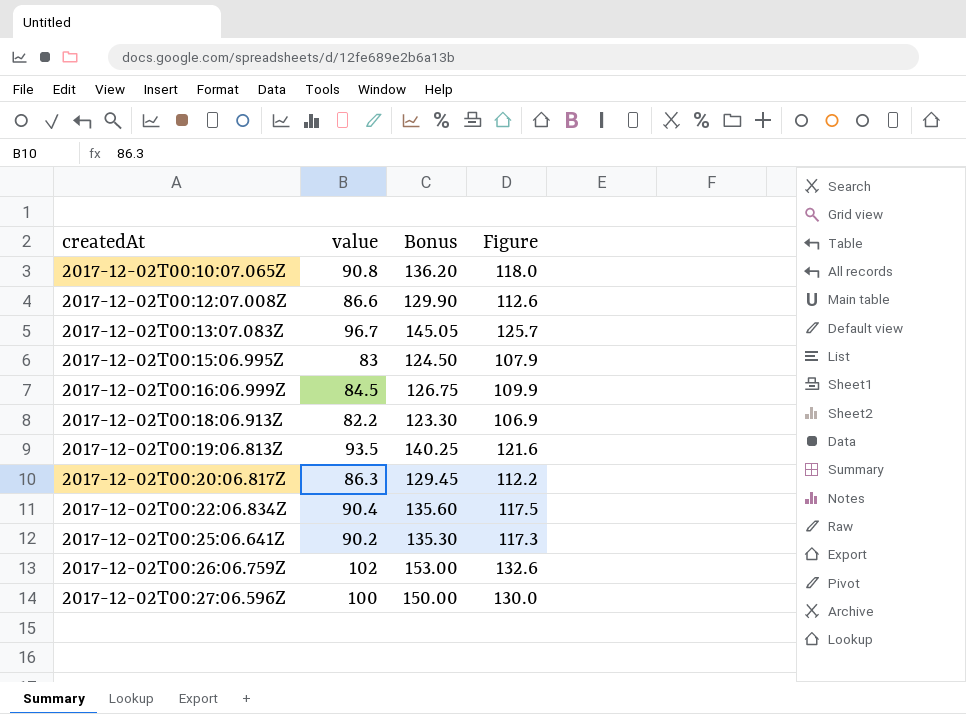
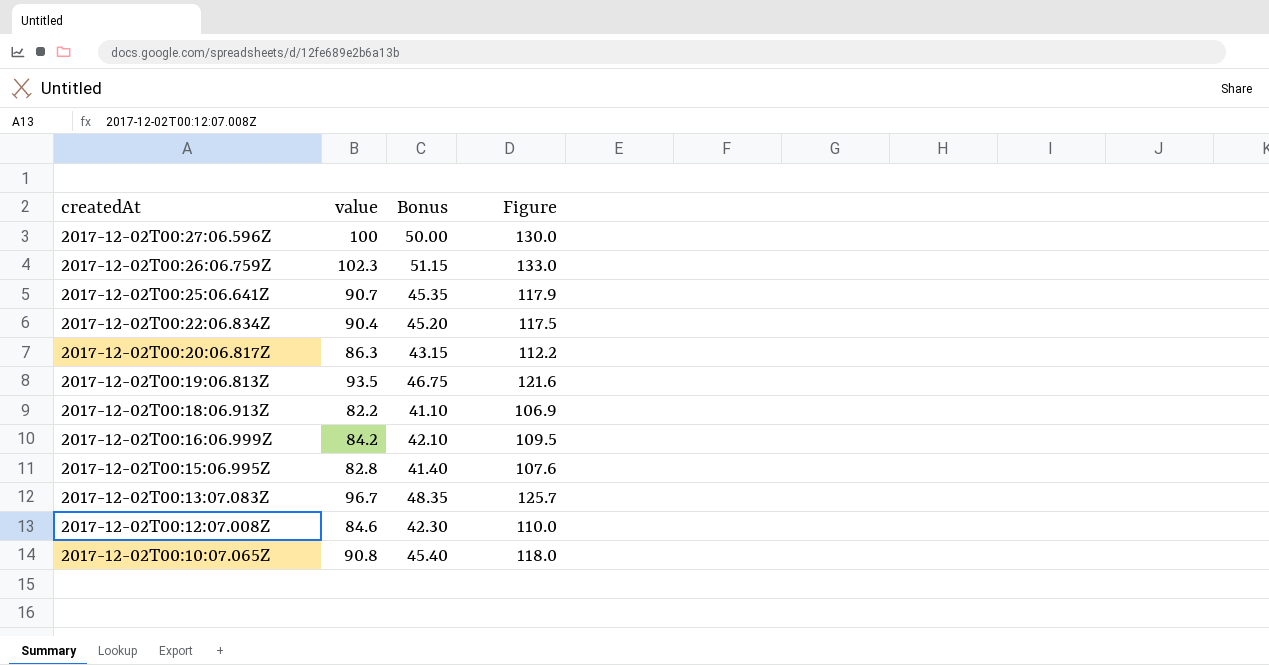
row order: createdAt ascending -> createdAt descending
column Bonus | formula: [value] * 1.5 -> [value] * 0.5
2017-12-02T00:26:06.759Z | value: 102 -> 102.3
2017-12-02T00:26:06.759Z | Figure: 132.6 -> 133.0
2017-12-02T00:25:06.641Z | value: 90.2 -> 90.7
2017-12-02T00:25:06.641Z | Figure: 117.3 -> 117.9
2017-12-02T00:16:06.999Z | value: 84.5 -> 84.2
2017-12-02T00:16:06.999Z | Figure: 109.9 -> 109.5
2017-12-02T00:15:06.995Z | value: 83 -> 82.8
2017-12-02T00:15:06.995Z | Figure: 107.9 -> 107.6
2017-12-02T00:12:07.008Z | value: 86.6 -> 84.6
2017-12-02T00:12:07.008Z | Figure: 112.6 -> 110.0

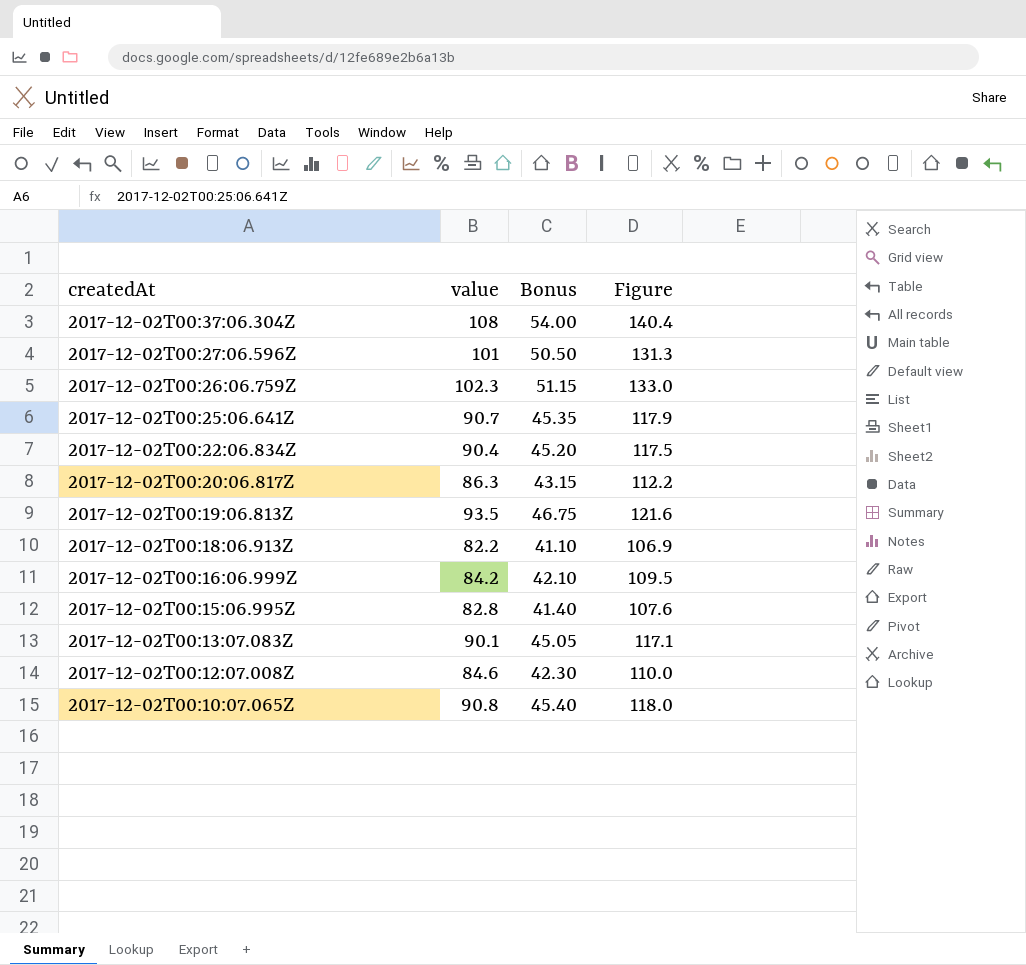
row 2017-12-02T00:37:06.304Z: none -> 108 | 54.00 | 140.4
2017-12-02T00:27:06.596Z | value: 100 -> 101
2017-12-02T00:27:06.596Z | Bonus: 50.00 -> 50.50
2017-12-02T00:27:06.596Z | Figure: 130.0 -> 131.3
2017-12-02T00:13:07.083Z | value: 96.7 -> 90.1
2017-12-02T00:13:07.083Z | Bonus: 48.35 -> 45.05
2017-12-02T00:13:07.083Z | Figure: 125.7 -> 117.1

